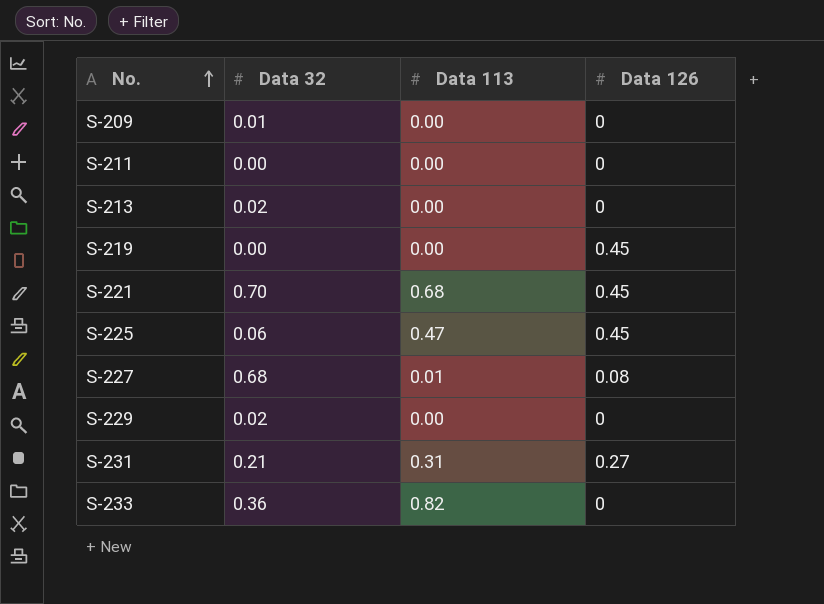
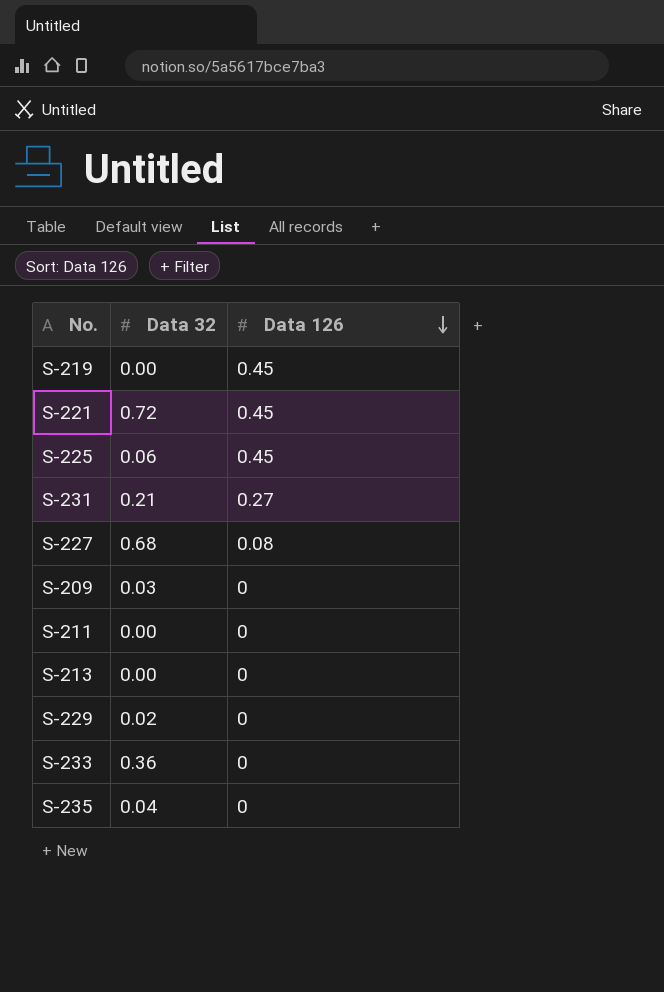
row order: No. ascending -> Data 126 descending
column Data 113 | position: 3 -> none
S-221 | Data 32: 0.70 -> 0.72
S-209 | Data 32: 0.01 -> 0.03
S-213 | Data 32: 0.02 -> 0.00
row S-235: none -> 0.04 | 0

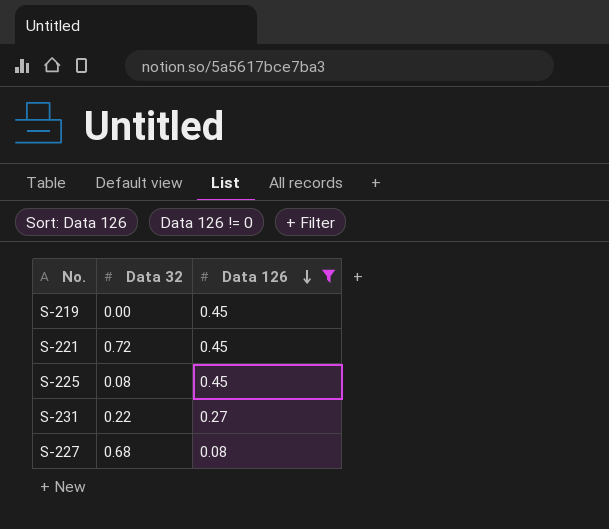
filter: none -> Data 126 != 0
S-225 | Data 32: 0.06 -> 0.08
S-231 | Data 32: 0.21 -> 0.22

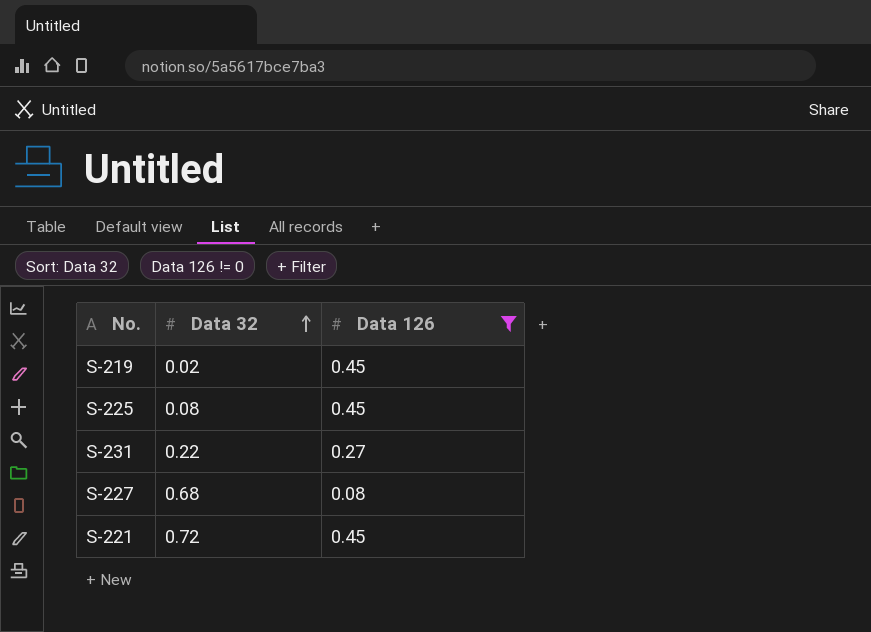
row order: Data 126 descending -> Data 32 ascending
S-219 | Data 32: 0.00 -> 0.02

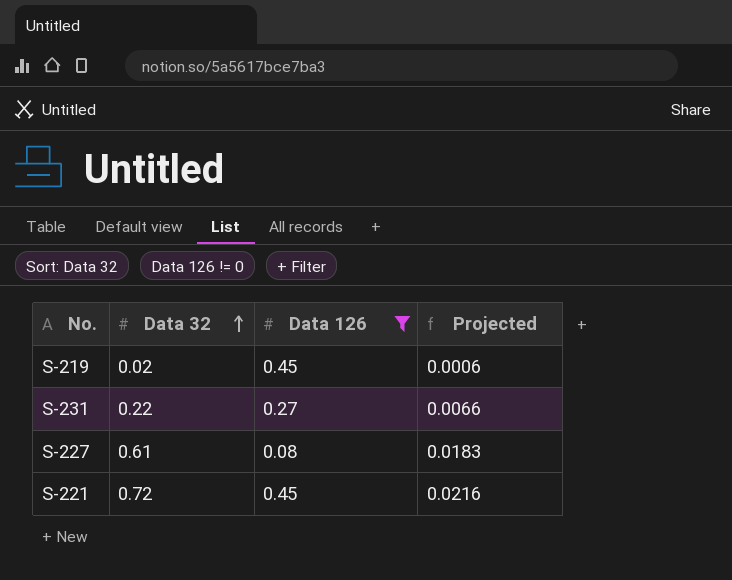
column Projected | formula: none -> [Data 32] * 0.03
row S-225: 0.08 | 0.45 -> none
S-227 | Data 32: 0.68 -> 0.61

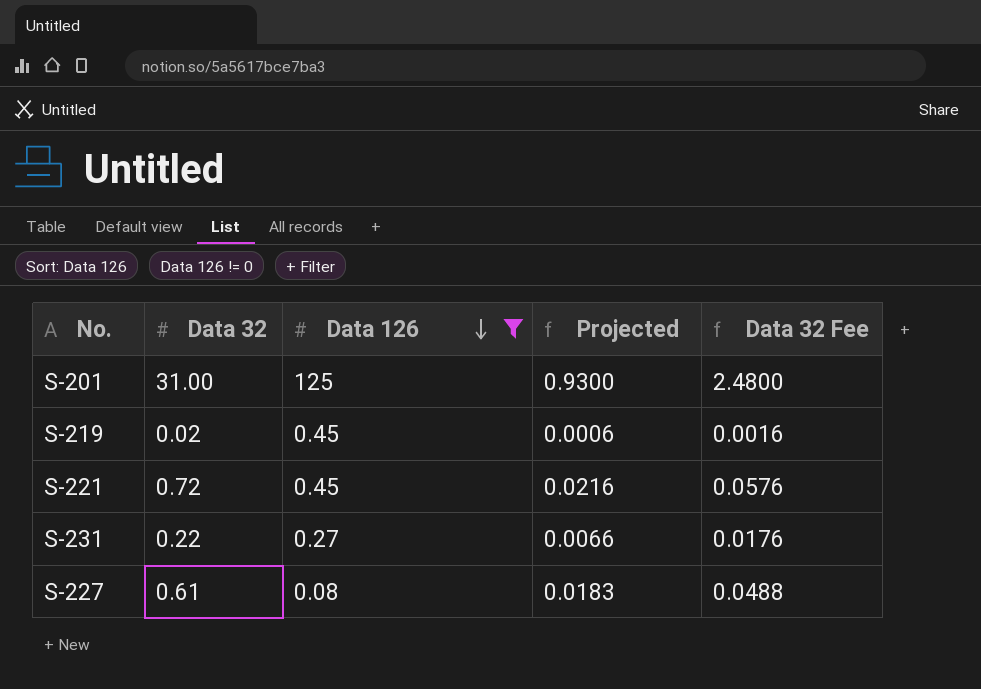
row order: Data 32 ascending -> Data 126 descending
column Data 32 Fee | formula: none -> [Data 32] * 0.08
row S-201: none -> 31.00 | 125 | 0.9300 | 2.4800

